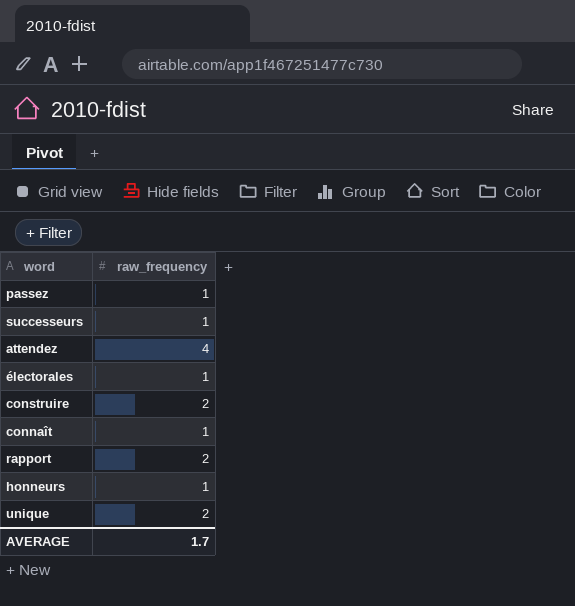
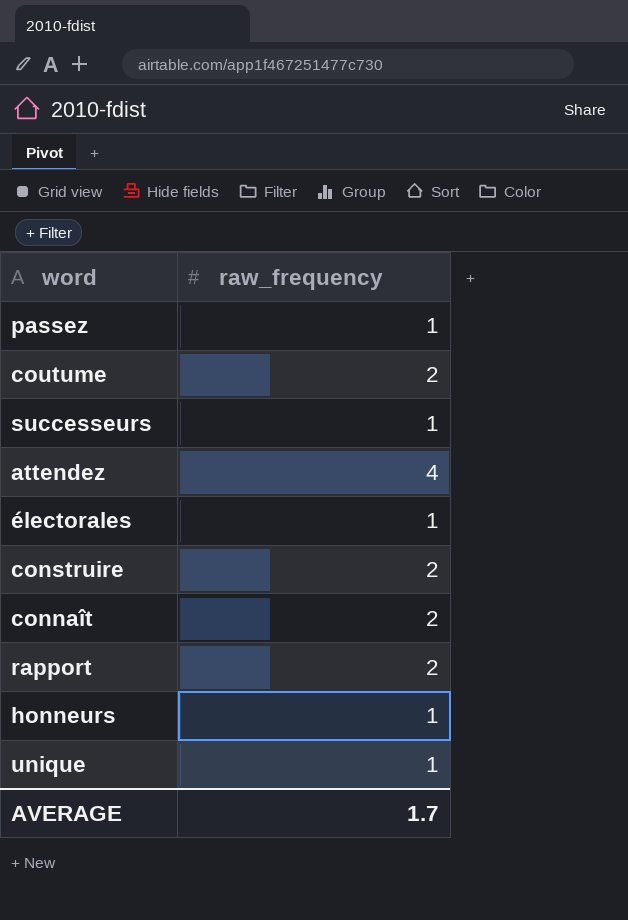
row coutume: none -> 2
connaît | raw_frequency: 1 -> 2
unique | raw_frequency: 2 -> 1

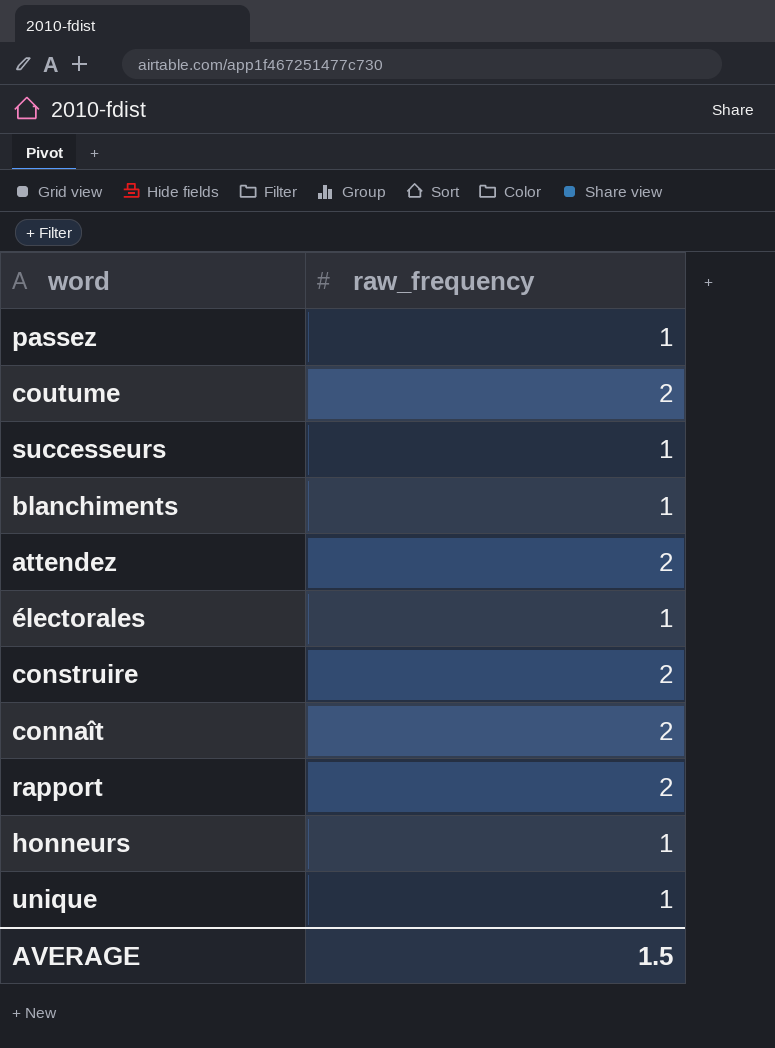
row blanchiments: none -> 1
attendez | raw_frequency: 4 -> 2
AVERAGE | raw_frequency: 1.7 -> 1.5

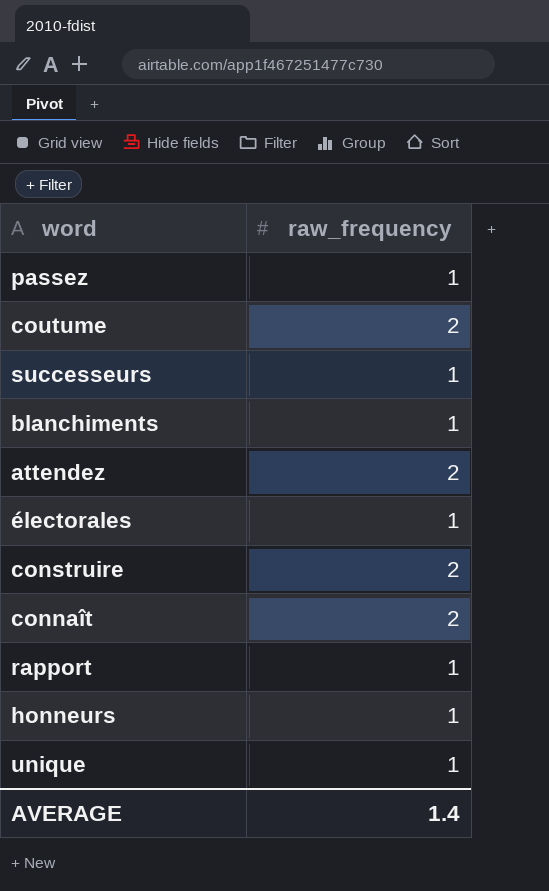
rapport | raw_frequency: 2 -> 1
AVERAGE | raw_frequency: 1.5 -> 1.4

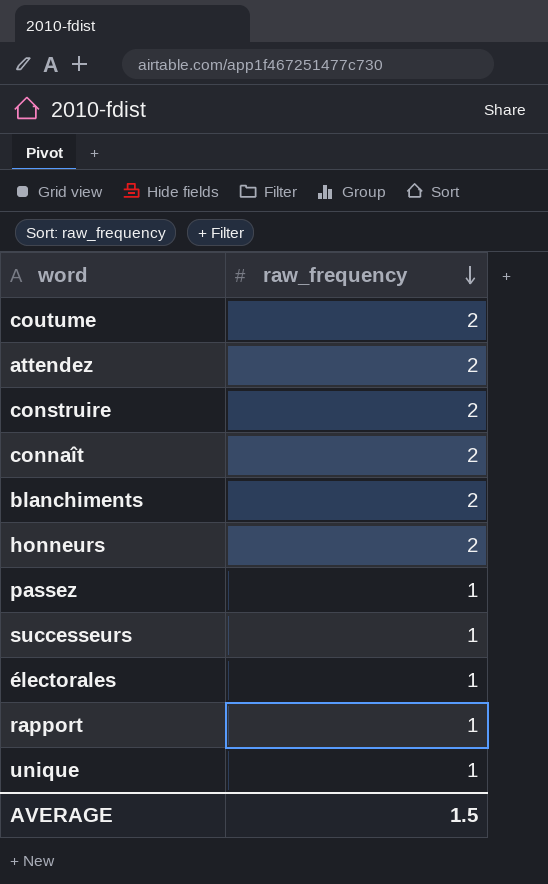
row order: none -> raw_frequency descending
blanchiments | raw_frequency: 1 -> 2
honneurs | raw_frequency: 1 -> 2
AVERAGE | raw_frequency: 1.4 -> 1.5

